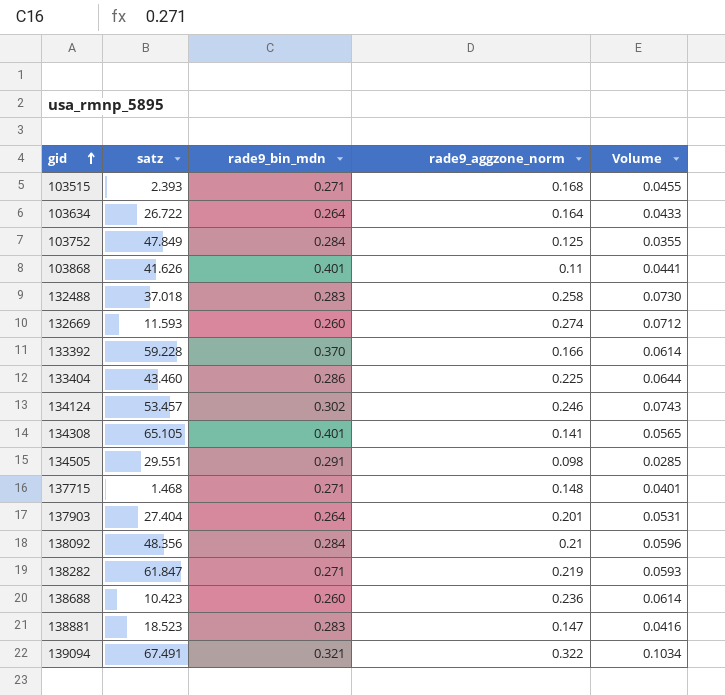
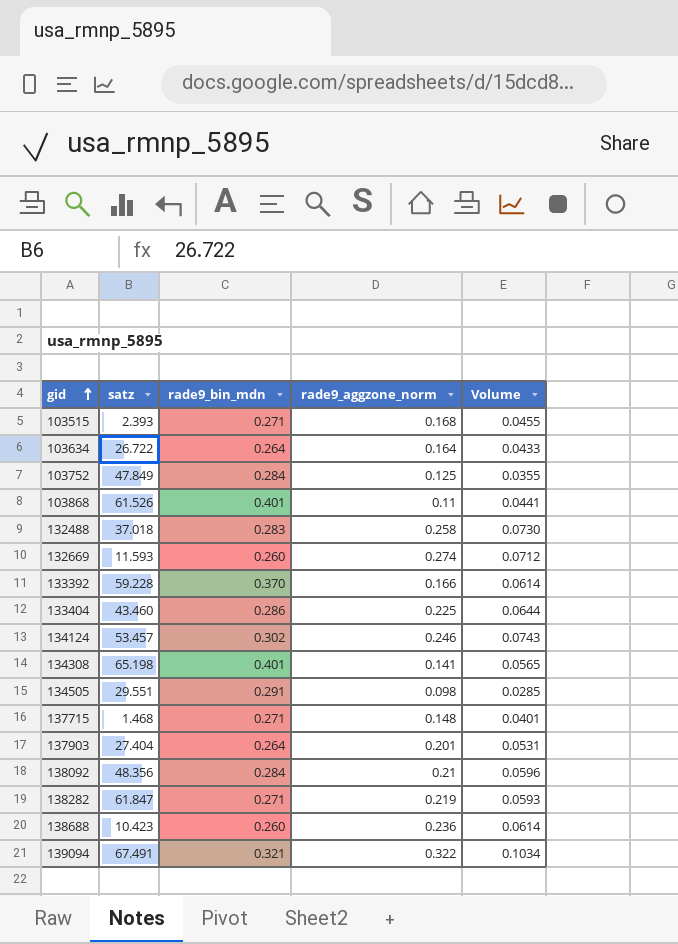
row 138881: 18.523 | 0.283 | 0.147 | 0.0416 -> none
103868 | satz: 41.626 -> 61.526
134308 | satz: 65.105 -> 65.198

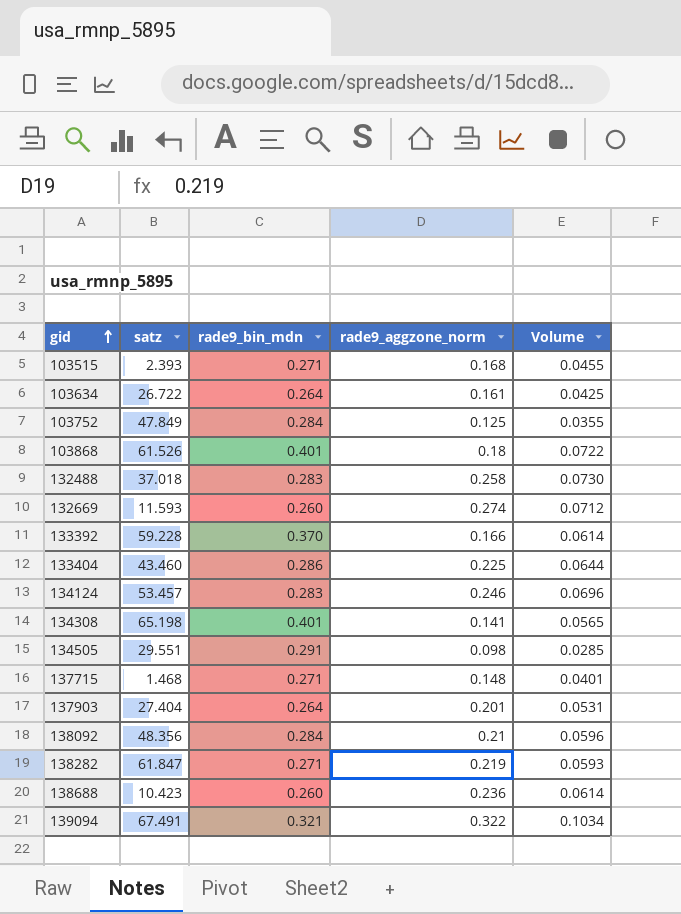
103634 | rade9_aggzone_norm: 0.164 -> 0.161
103634 | Volume: 0.0433 -> 0.0425
103868 | rade9_aggzone_norm: 0.11 -> 0.18
103868 | Volume: 0.0441 -> 0.0722
134124 | rade9_bin_mdn: 0.302 -> 0.283
134124 | Volume: 0.0743 -> 0.0696

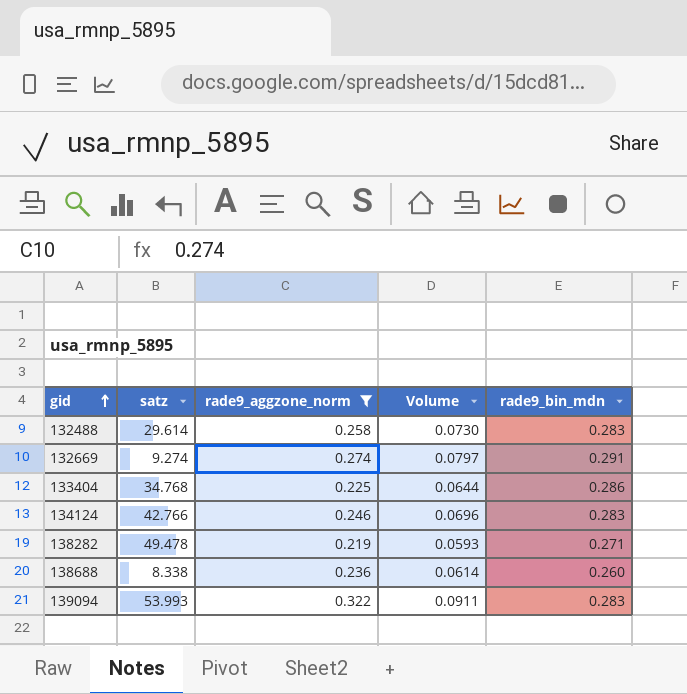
filter: none -> rade9_aggzone_norm >= 0.219
column rade9_bin_mdn | position: 3 -> 5
132488 | satz: 37.018 -> 29.614
132669 | satz: 11.593 -> 9.274
132669 | Volume: 0.0712 -> 0.0797
132669 | rade9_bin_mdn: 0.260 -> 0.291
133404 | satz: 43.460 -> 34.768
134124 | satz: 53.457 -> 42.766
138282 | satz: 61.847 -> 49.478
138688 | satz: 10.423 -> 8.338
139094 | satz: 67.491 -> 53.993
139094 | Volume: 0.1034 -> 0.0911
139094 | rade9_bin_mdn: 0.321 -> 0.283

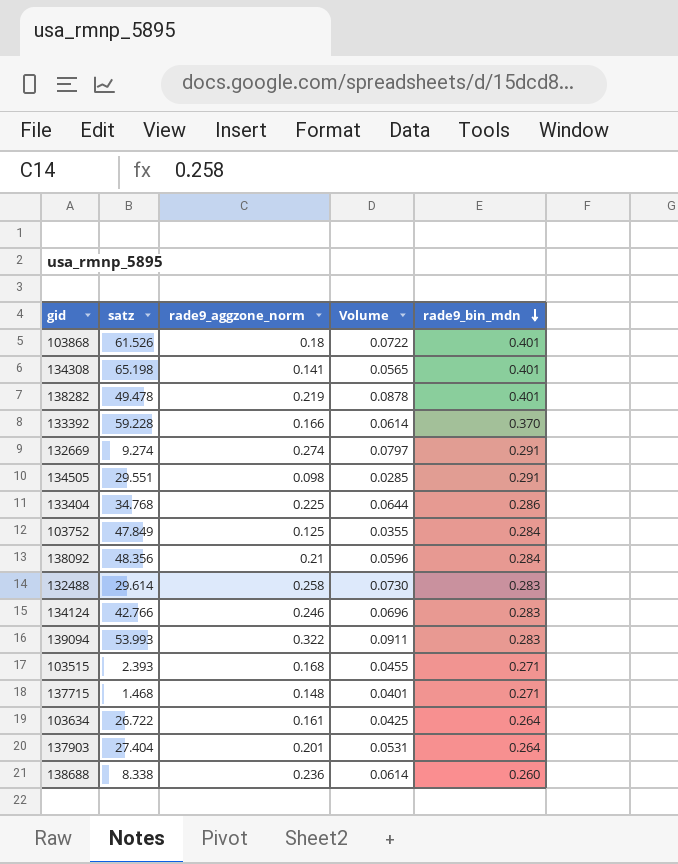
filter: rade9_aggzone_norm >= 0.219 -> none
row order: gid ascending -> rade9_bin_mdn descending
138282 | Volume: 0.0593 -> 0.0878
138282 | rade9_bin_mdn: 0.271 -> 0.401

